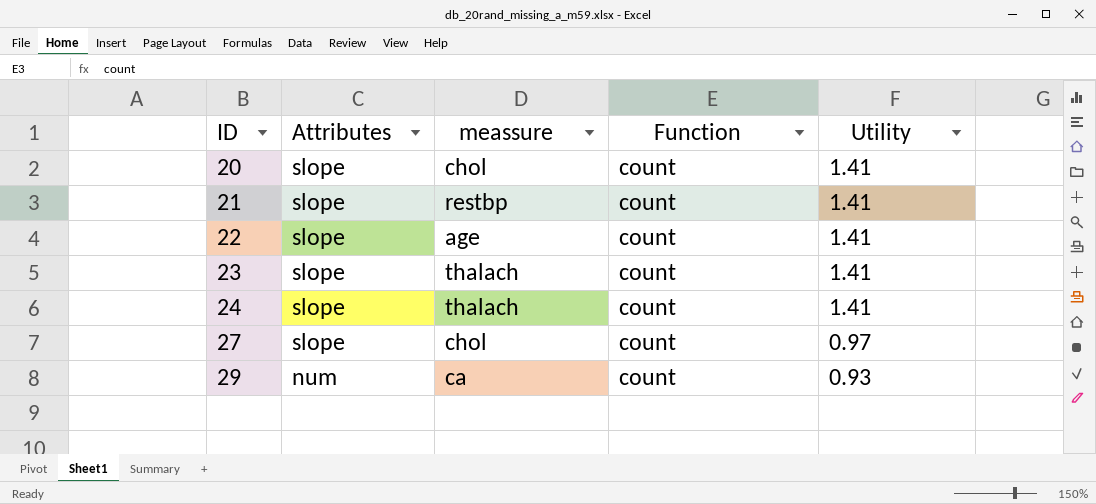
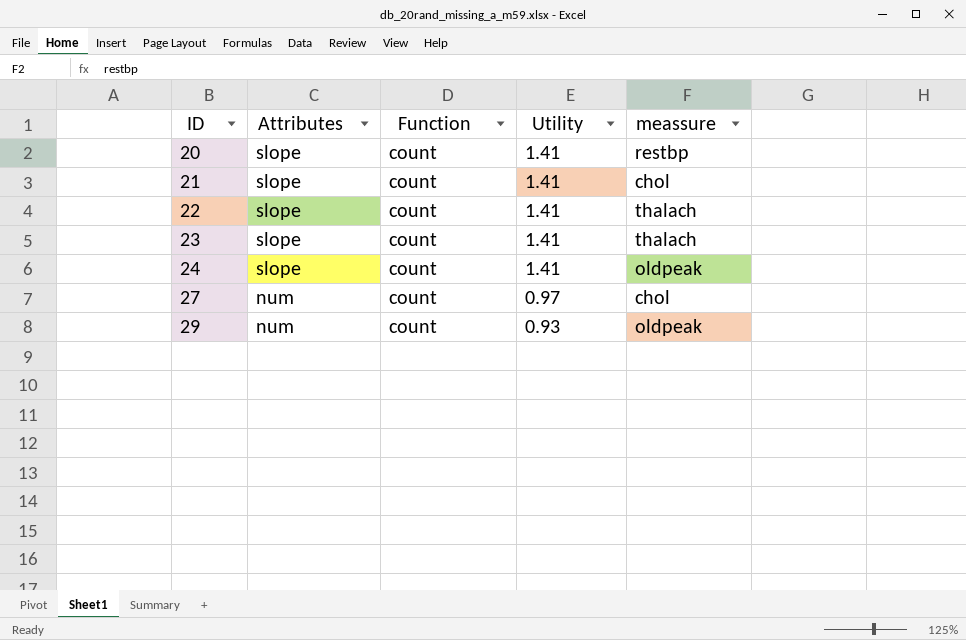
column meassure | position: 3 -> 5
20 | meassure: chol -> restbp
21 | meassure: restbp -> chol
22 | meassure: age -> thalach
24 | meassure: thalach -> oldpeak
27 | Attributes: slope -> num
29 | meassure: ca -> oldpeak

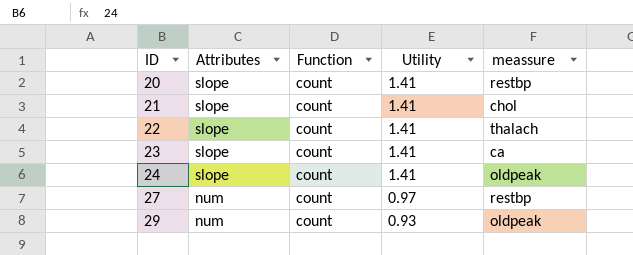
23 | meassure: thalach -> ca
27 | meassure: chol -> restbp

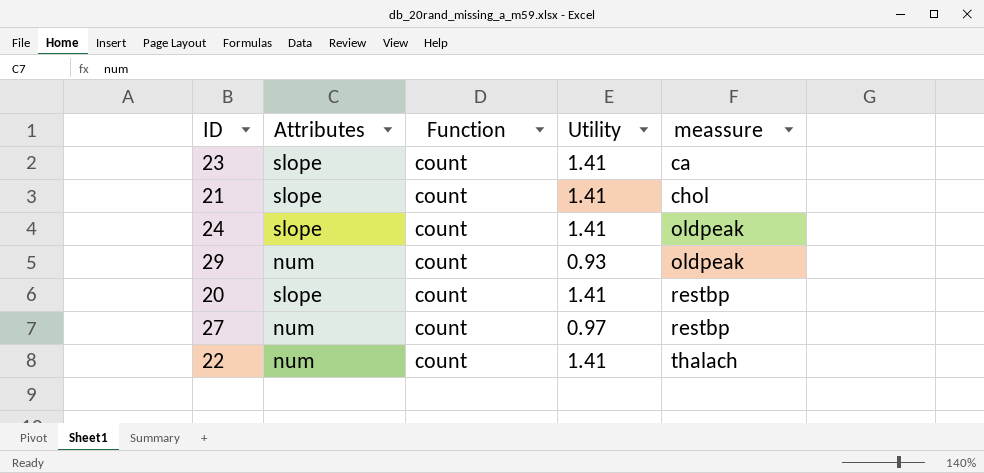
row order: ID ascending -> meassure ascending
22 | Attributes: slope -> num

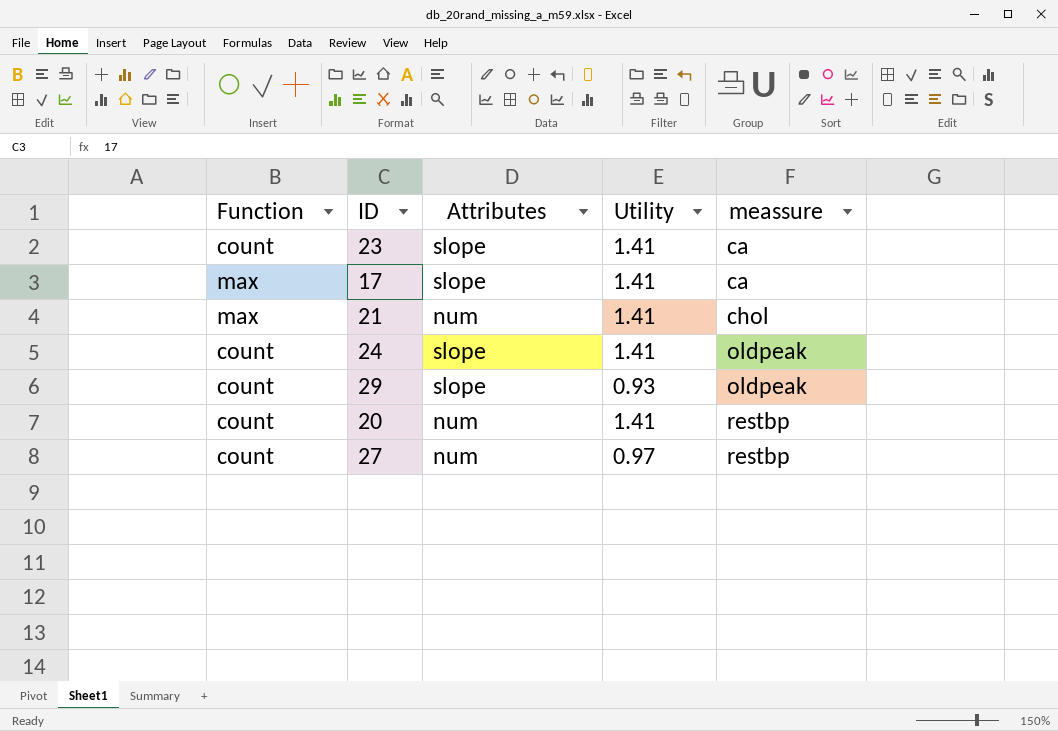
column Function | position: 3 -> 1
row 22: num | count | 1.41 | thalach -> none
row 17: none -> max | slope | 1.41 | ca
21 | Function: count -> max
21 | Attributes: slope -> num
29 | Attributes: num -> slope
20 | Attributes: slope -> num

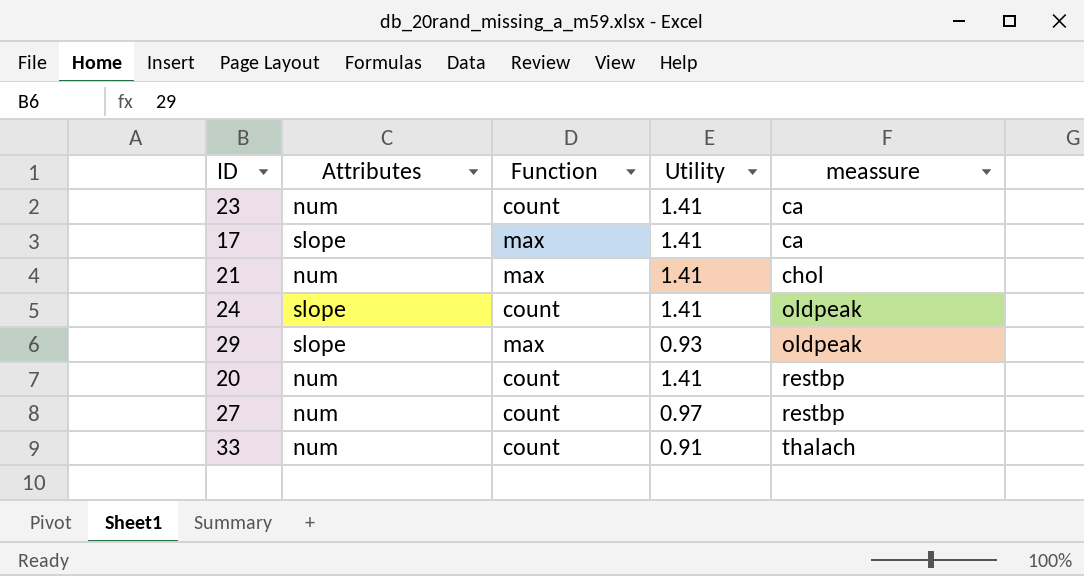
column Function | position: 1 -> 3
23 | Attributes: slope -> num
29 | Function: count -> max
row 33: none -> num | count | 0.91 | thalach

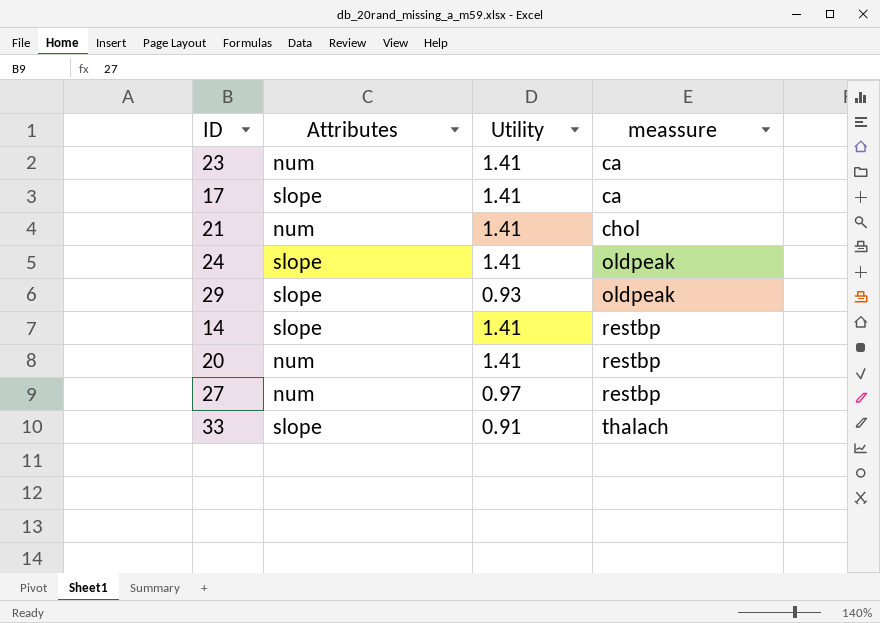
column Function | position: 3 -> none
row 14: none -> slope | 1.41 | restbp
33 | Attributes: num -> slope

